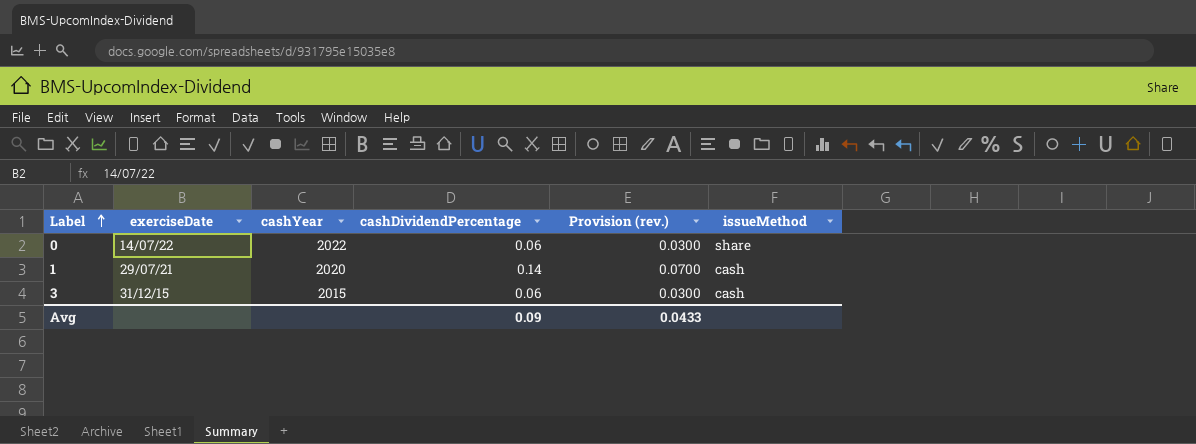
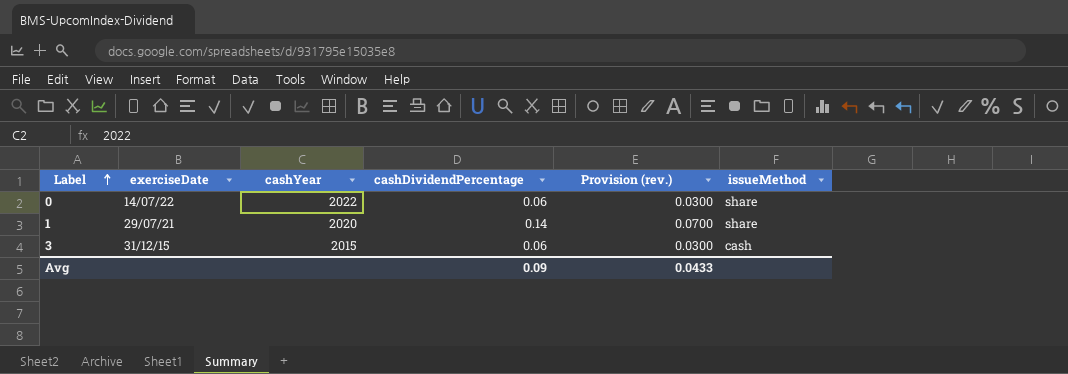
1 | issueMethod: cash -> share

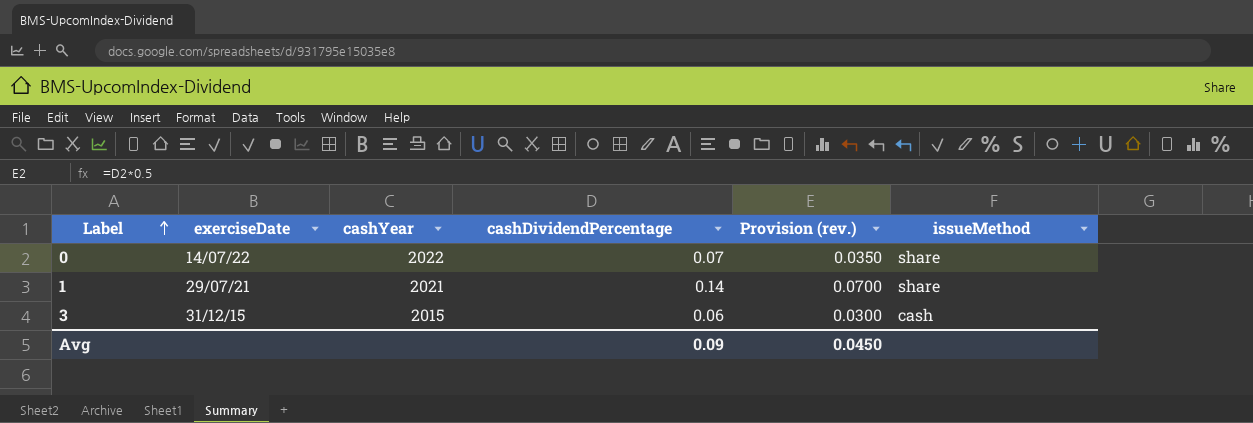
0 | cashDividendPercentage: 0.06 -> 0.07
0 | Provision (rev.): 0.0300 -> 0.0350
1 | cashYear: 2020 -> 2021
Avg | Provision (rev.): 0.0433 -> 0.0450

